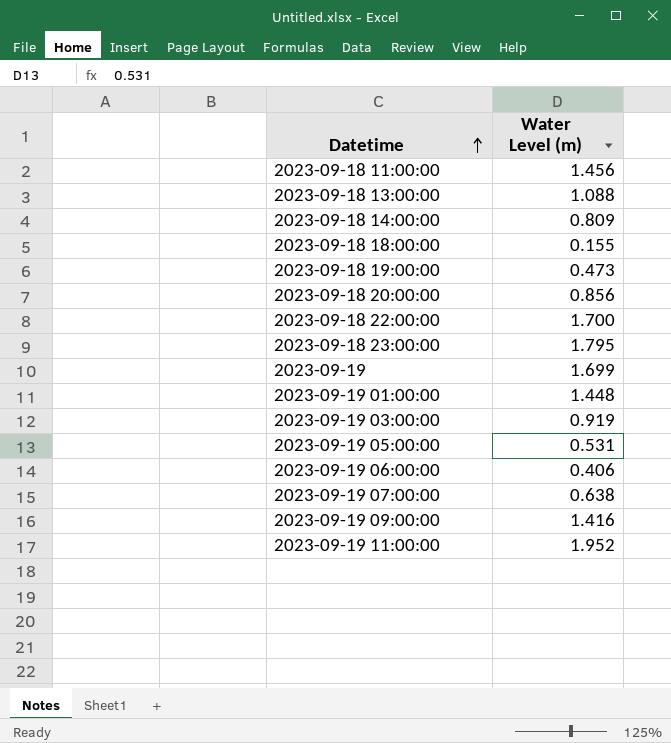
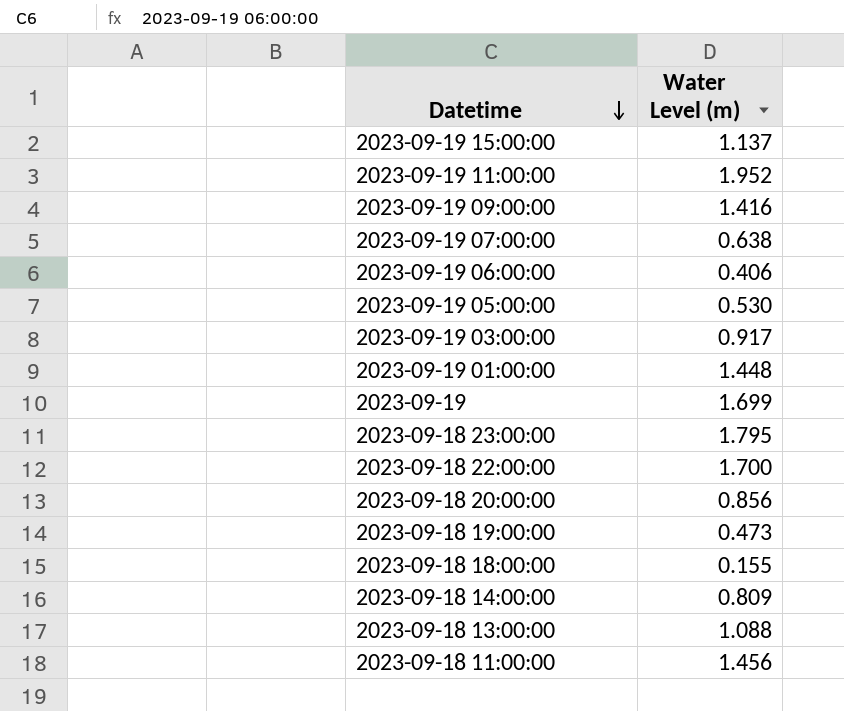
row order: Datetime ascending -> Datetime descending
row 2023-09-19 15:00:00: none -> 1.137
2023-09-19 05:00:00 | Water Level (m): 0.531 -> 0.530
2023-09-19 03:00:00 | Water Level (m): 0.919 -> 0.917

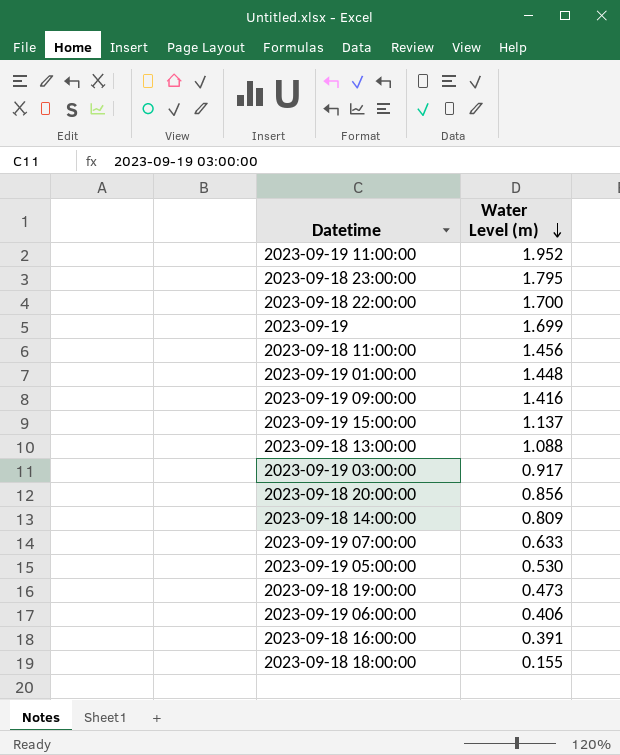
row order: Datetime descending -> Water Level (m) descending
2023-09-19 07:00:00 | Water Level (m): 0.638 -> 0.633
row 2023-09-18 16:00:00: none -> 0.391

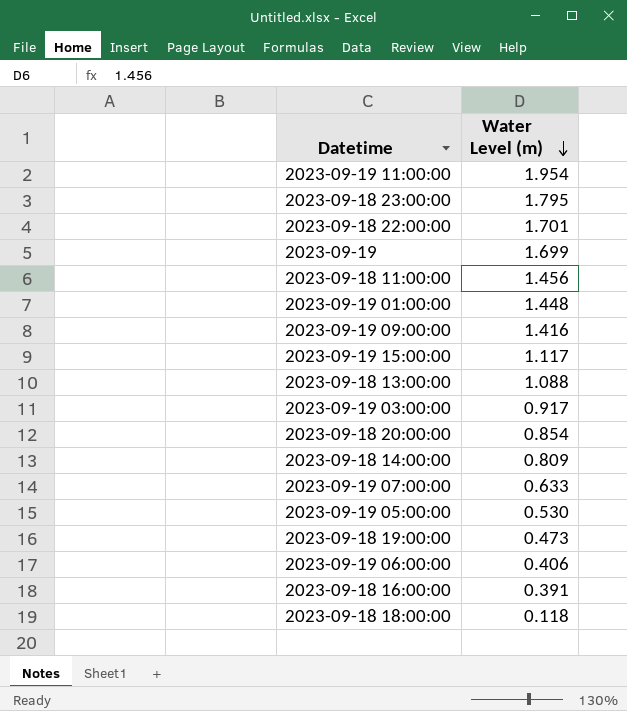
2023-09-19 11:00:00 | Water Level (m): 1.952 -> 1.954
2023-09-18 22:00:00 | Water Level (m): 1.700 -> 1.701
2023-09-19 15:00:00 | Water Level (m): 1.137 -> 1.117
2023-09-18 20:00:00 | Water Level (m): 0.856 -> 0.854
2023-09-18 18:00:00 | Water Level (m): 0.155 -> 0.118

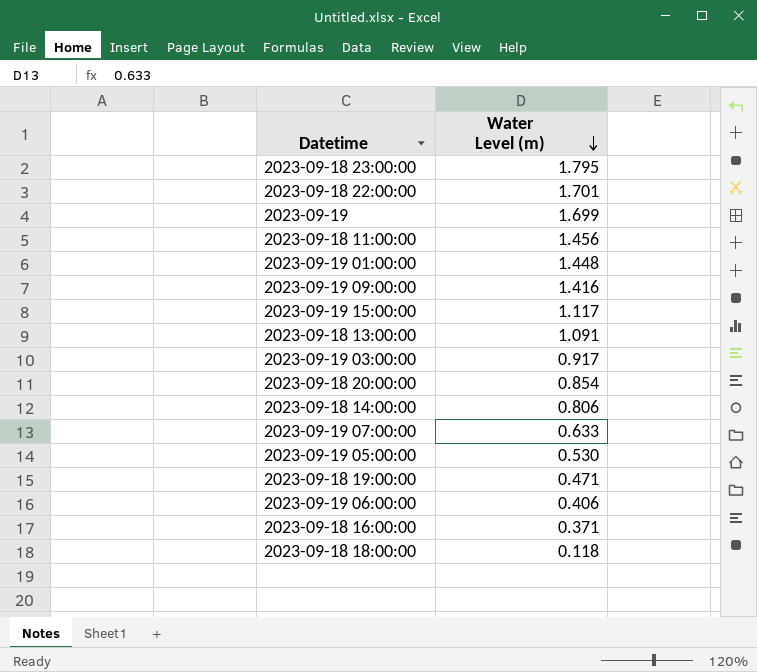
row 2023-09-19 11:00:00: 1.954 -> none
2023-09-18 13:00:00 | Water Level (m): 1.088 -> 1.091
2023-09-18 14:00:00 | Water Level (m): 0.809 -> 0.806
2023-09-18 19:00:00 | Water Level (m): 0.473 -> 0.471
2023-09-18 16:00:00 | Water Level (m): 0.391 -> 0.371

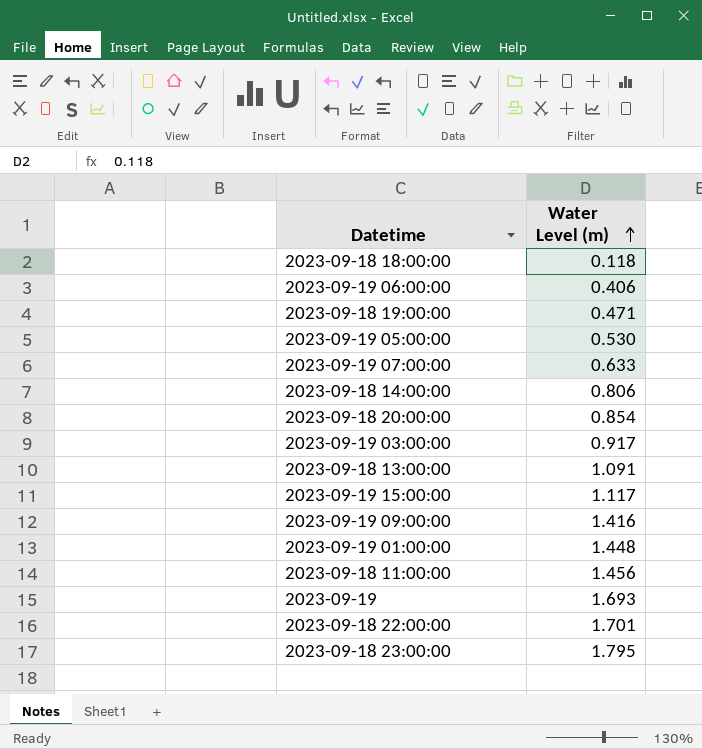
row order: Water Level (m) descending -> Water Level (m) ascending
row 2023-09-18 16:00:00: 0.371 -> none
2023-09-19 | Water Level (m): 1.699 -> 1.693

